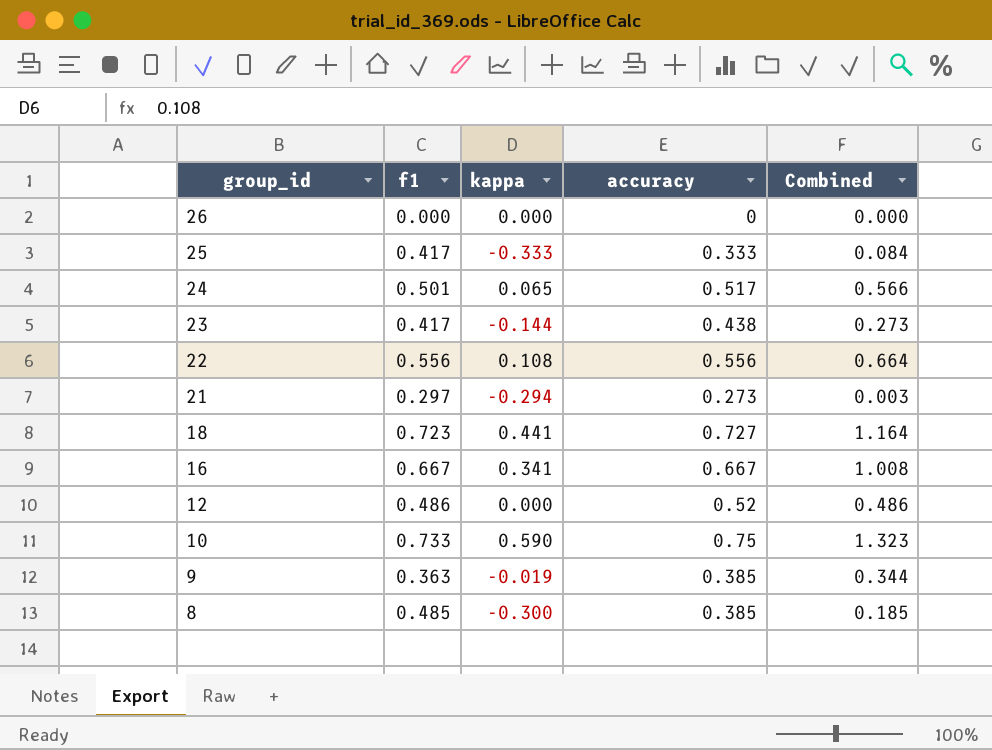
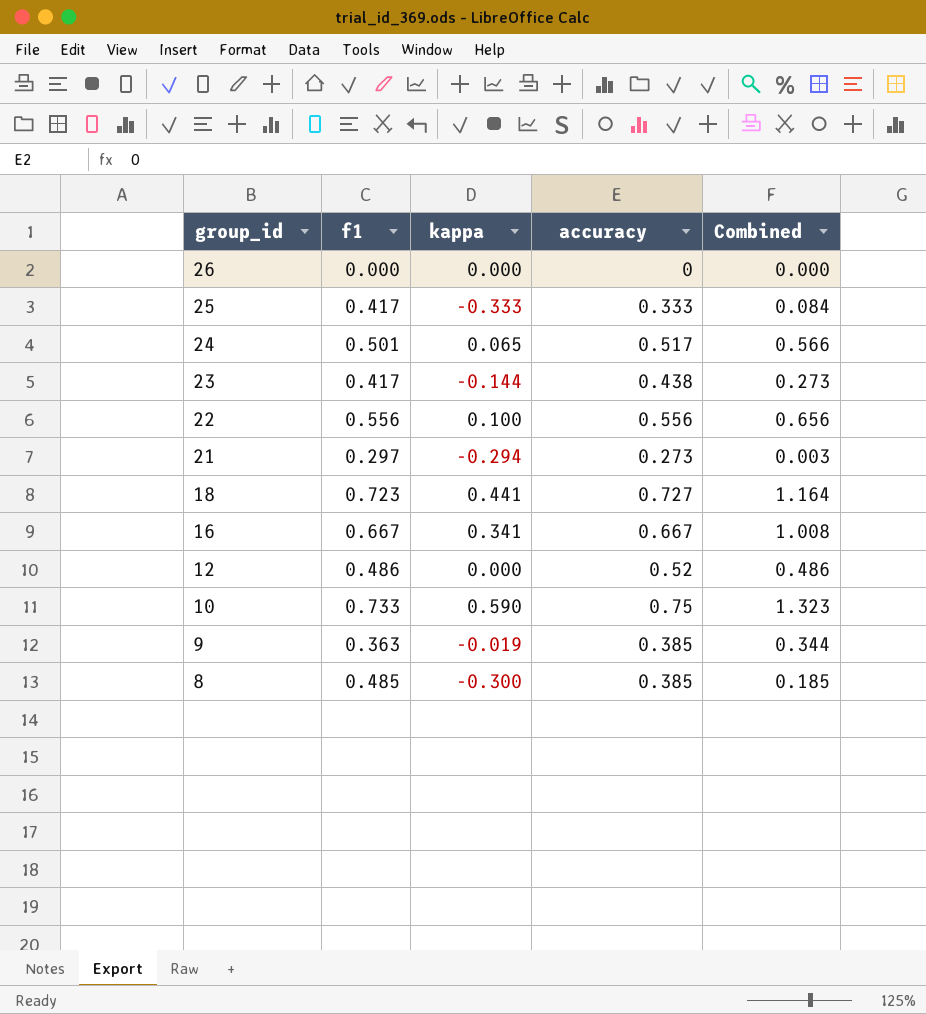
22 | kappa: 0.108 -> 0.100
22 | Combined: 0.664 -> 0.656

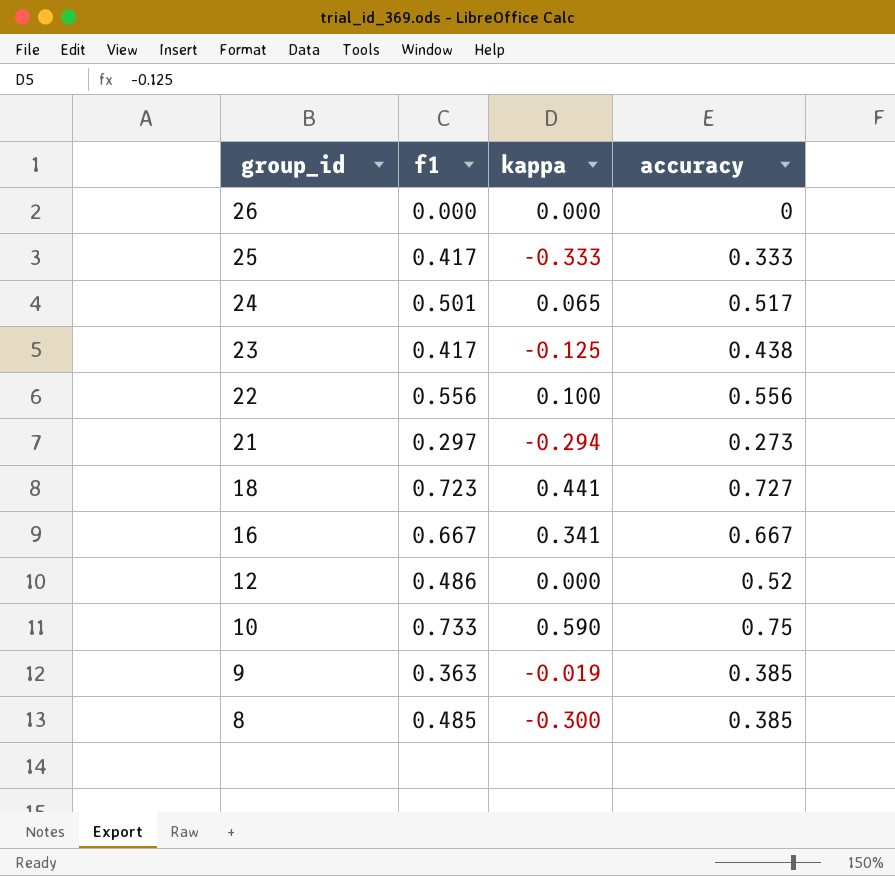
column Combined | formula: [f1] + [kappa] -> none
23 | kappa: -0.144 -> -0.125

